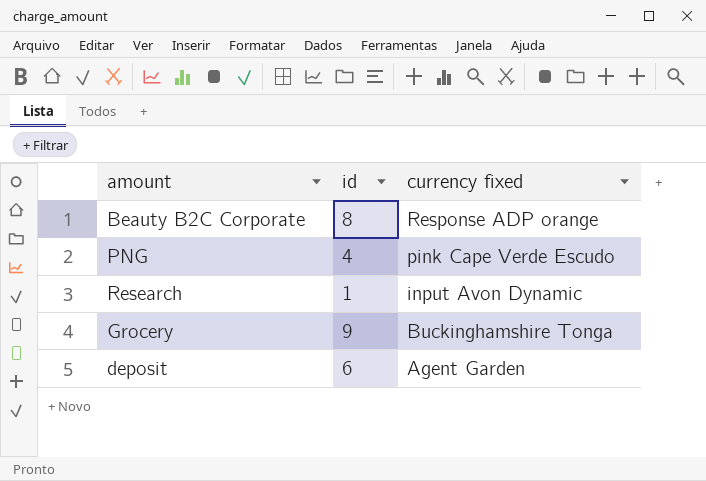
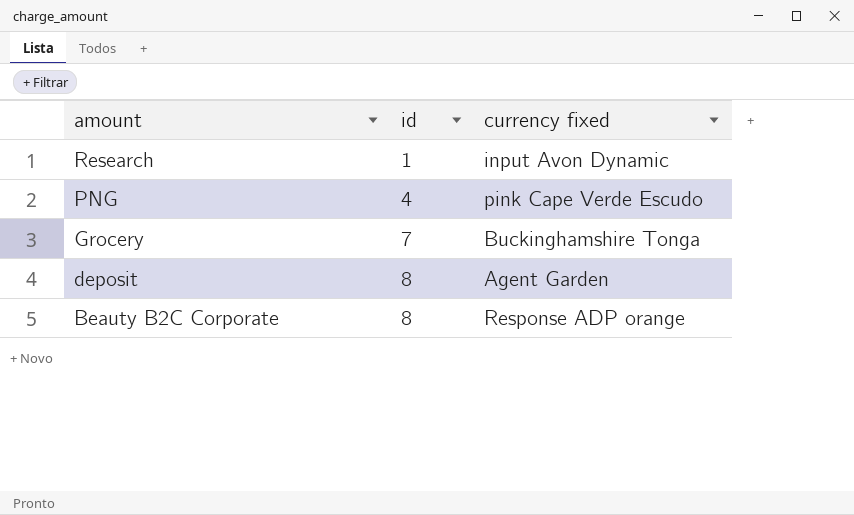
row order: currency fixed descending -> amount descending
Grocery | id: 9 -> 7
deposit | id: 6 -> 8

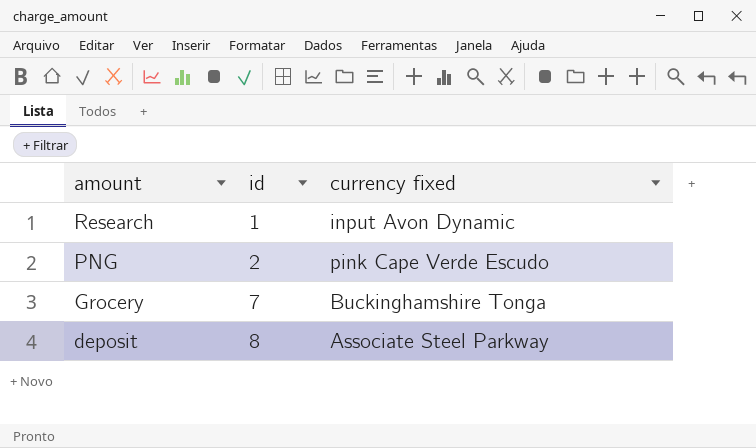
row Beauty B2C Corporate: 8 | Response ADP orange -> none
PNG | id: 4 -> 2
deposit | currency fixed: Agent Garden -> Associate Steel Parkway

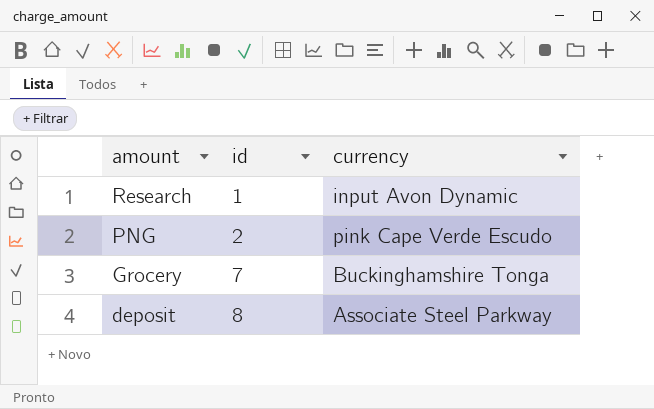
column name: currency fixed -> currency

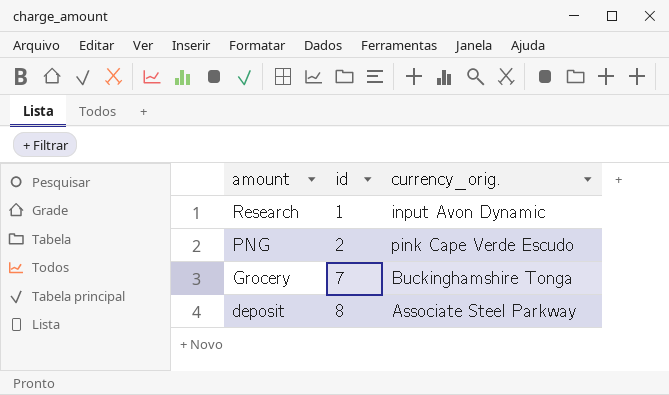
column name: currency -> currency_orig.

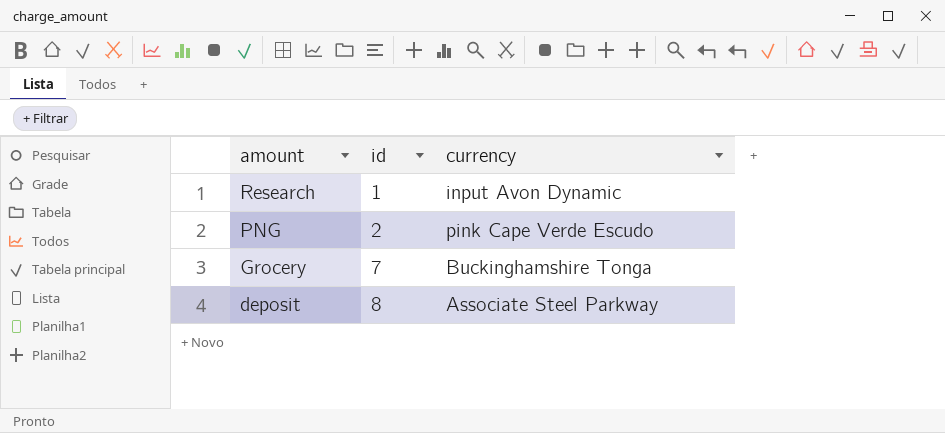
column name: currency_orig. -> currency

